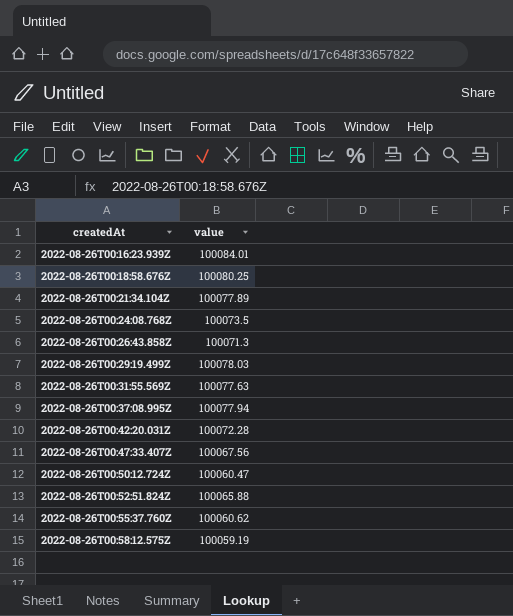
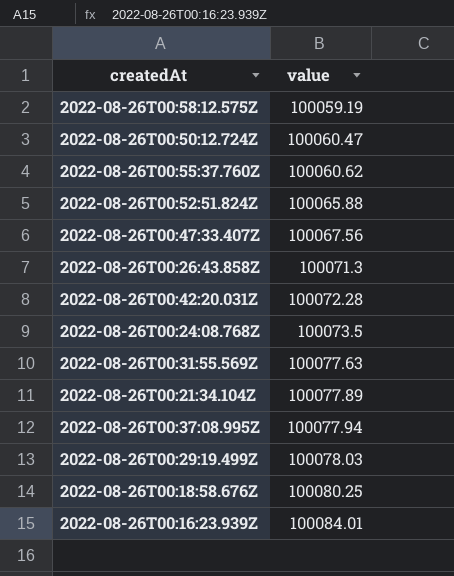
row order: createdAt ascending -> value ascending

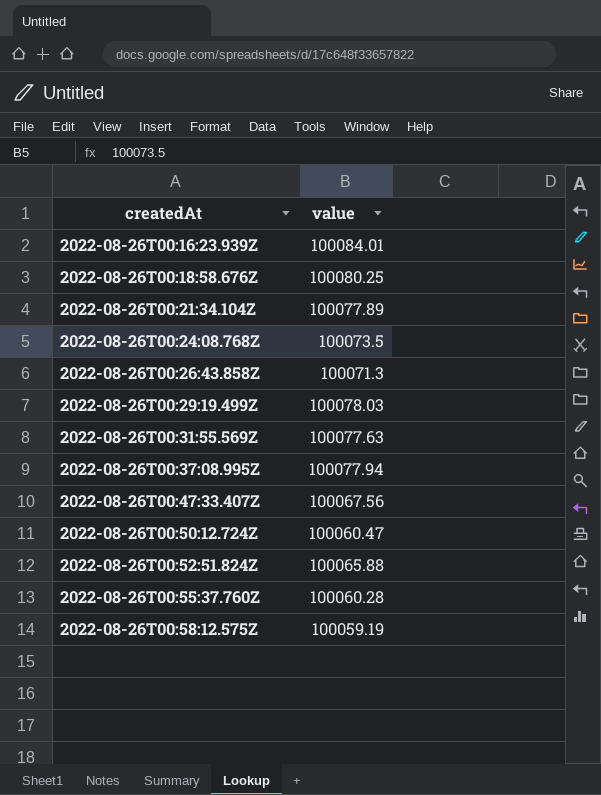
row order: value ascending -> createdAt ascending
row 2022-08-26T00:42:20.031Z: 100072.28 -> none
2022-08-26T00:55:37.760Z | value: 100060.62 -> 100060.28

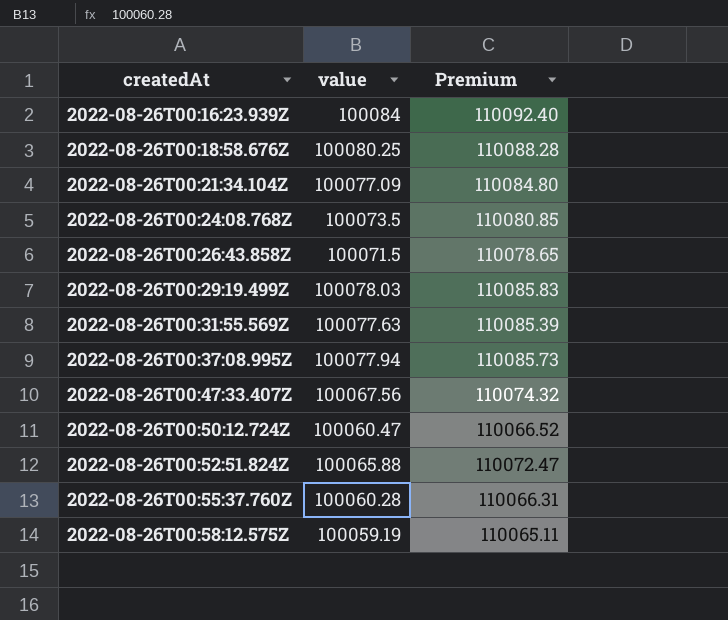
column Premium | formula: none -> [value] * 1.1
2022-08-26T00:16:23.939Z | value: 100084.01 -> 100084
2022-08-26T00:21:34.104Z | value: 100077.89 -> 100077.09
2022-08-26T00:26:43.858Z | value: 100071.3 -> 100071.5

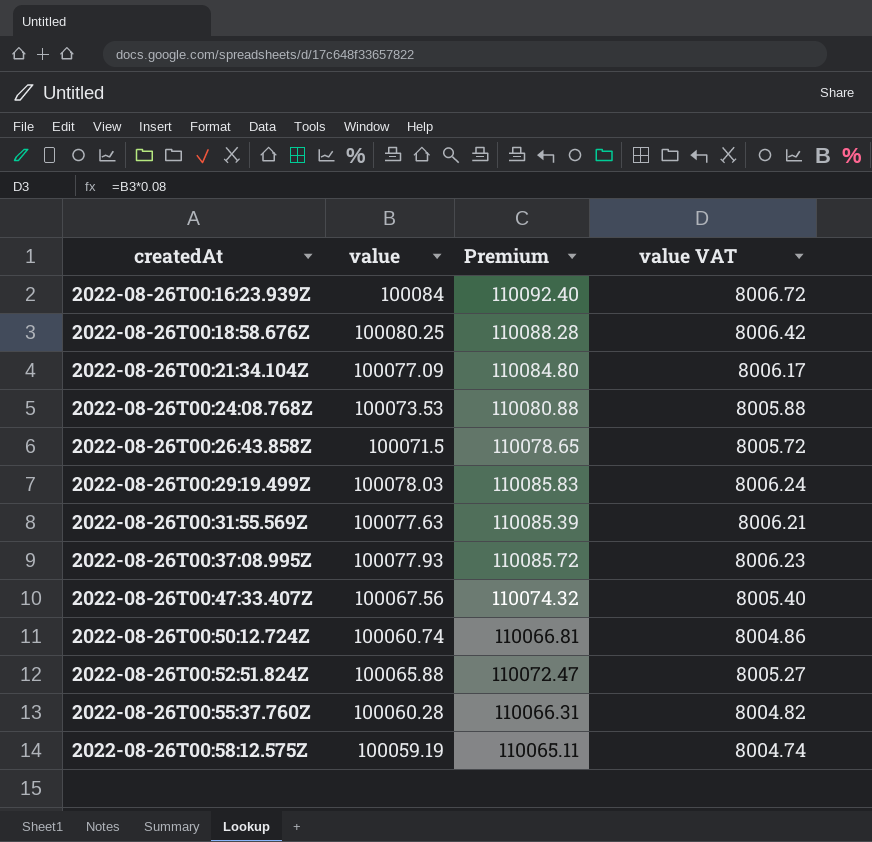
column value VAT | formula: none -> [value] * 0.08
2022-08-26T00:24:08.768Z | value: 100073.5 -> 100073.53
2022-08-26T00:24:08.768Z | Premium: 110080.85 -> 110080.88
2022-08-26T00:37:08.995Z | value: 100077.94 -> 100077.93
2022-08-26T00:37:08.995Z | Premium: 110085.73 -> 110085.72
2022-08-26T00:50:12.724Z | value: 100060.47 -> 100060.74
2022-08-26T00:50:12.724Z | Premium: 110066.52 -> 110066.81

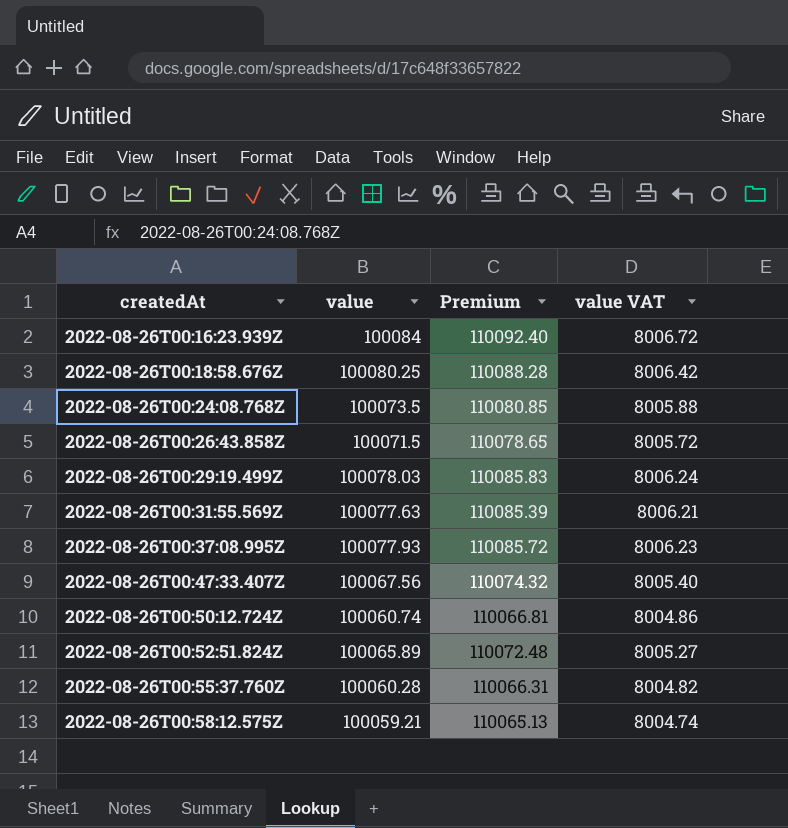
row 2022-08-26T00:21:34.104Z: 100077.09 | 110084.80 | 8006.17 -> none
2022-08-26T00:24:08.768Z | value: 100073.53 -> 100073.5
2022-08-26T00:24:08.768Z | Premium: 110080.88 -> 110080.85
2022-08-26T00:52:51.824Z | value: 100065.88 -> 100065.89
2022-08-26T00:52:51.824Z | Premium: 110072.47 -> 110072.48
2022-08-26T00:58:12.575Z | value: 100059.19 -> 100059.21
2022-08-26T00:58:12.575Z | Premium: 110065.11 -> 110065.13

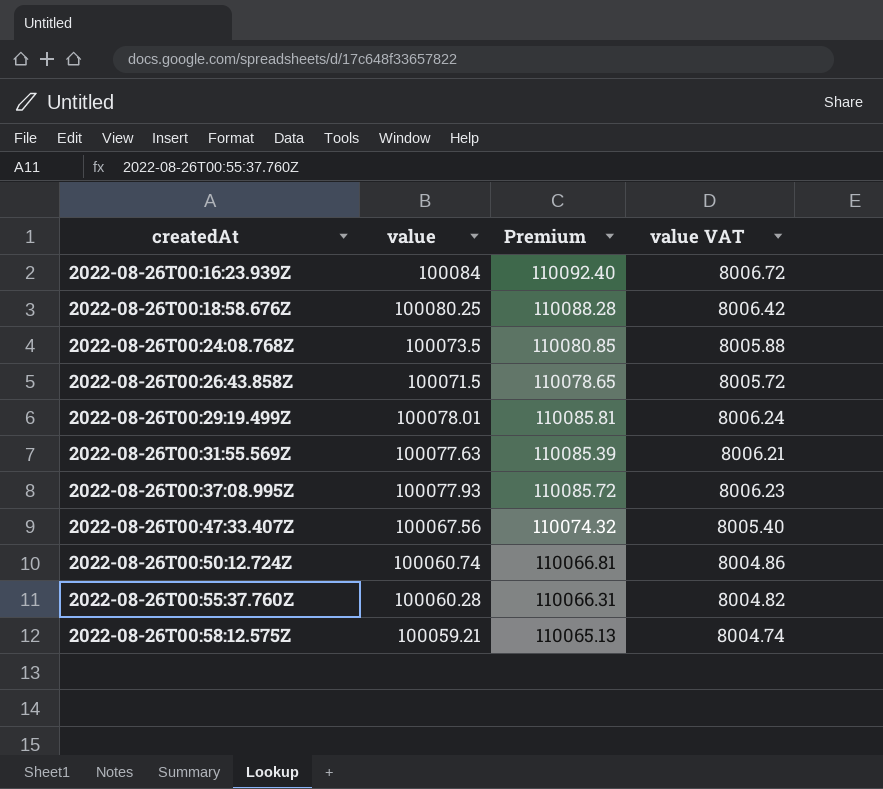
row 2022-08-26T00:52:51.824Z: 100065.89 | 110072.48 | 8005.27 -> none
2022-08-26T00:29:19.499Z | value: 100078.03 -> 100078.01
2022-08-26T00:29:19.499Z | Premium: 110085.83 -> 110085.81

